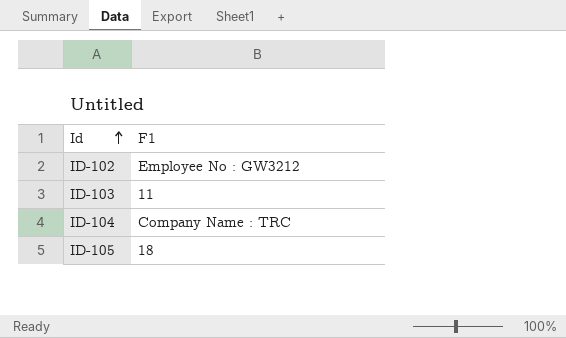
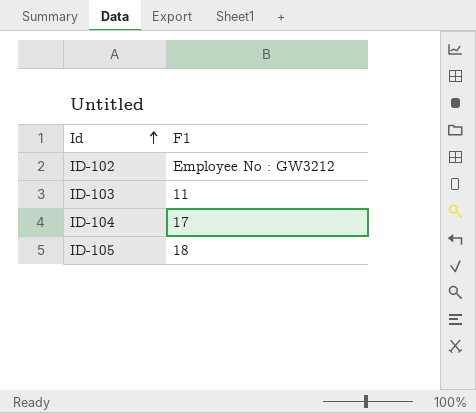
ID-104 | F1: Company Name : TRC -> 17

